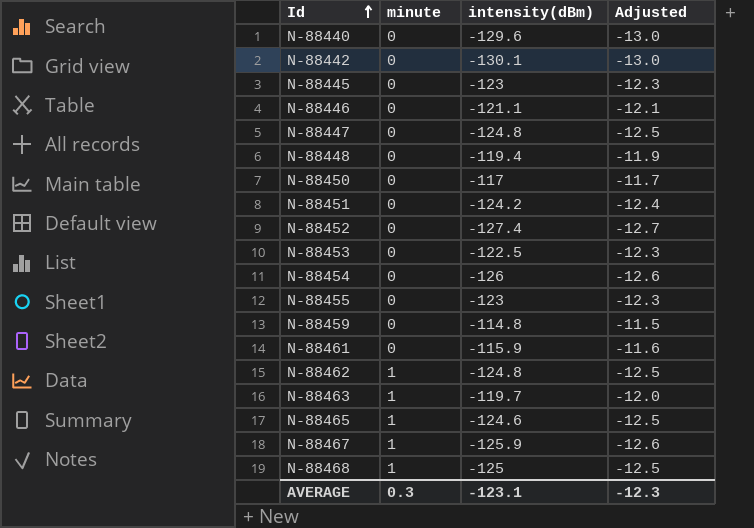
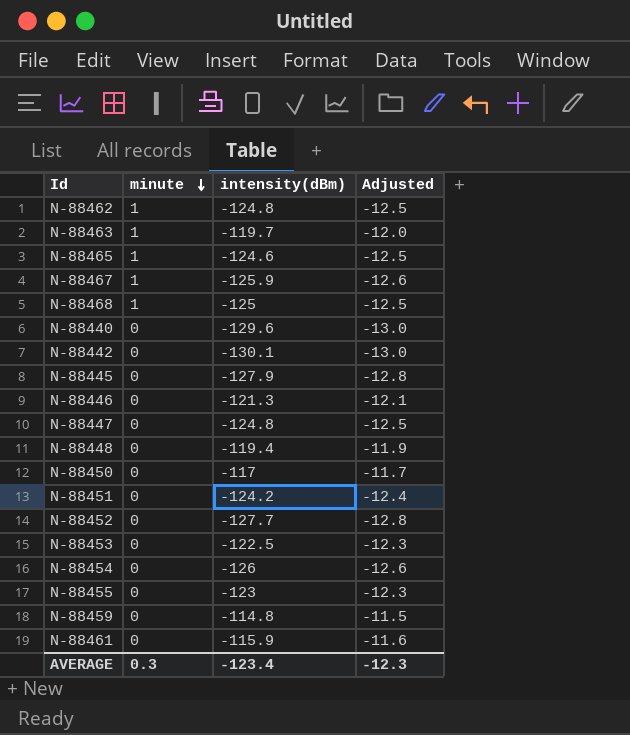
row order: Id ascending -> minute descending
N-88445 | intensity(dBm): -123 -> -127.9
N-88445 | Adjusted: -12.3 -> -12.8
N-88446 | intensity(dBm): -121.1 -> -121.3
N-88452 | intensity(dBm): -127.4 -> -127.7
N-88452 | Adjusted: -12.7 -> -12.8
AVERAGE | intensity(dBm): -123.1 -> -123.4

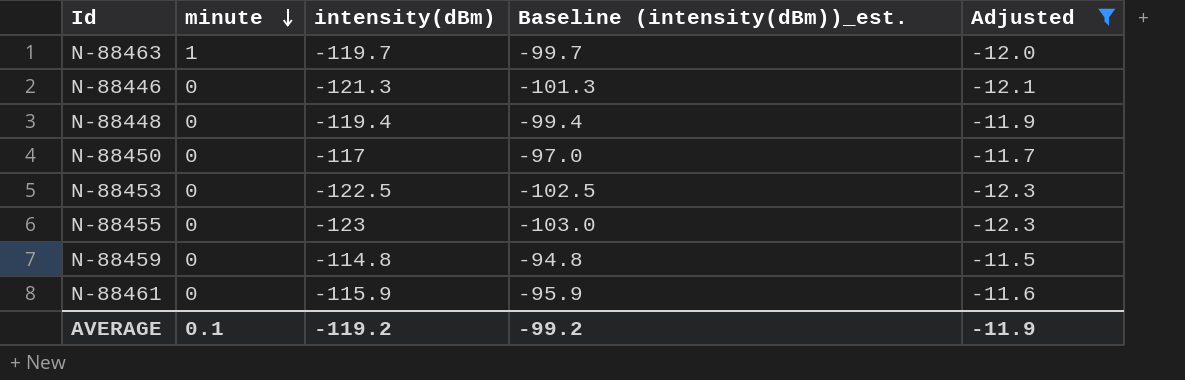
filter: none -> Adjusted >= -12.3
column Baseline (intensity(dBm))_est. | formula: none -> [intensity(dBm)] + 20
AVERAGE | minute: 0.3 -> 0.1
AVERAGE | intensity(dBm): -123.4 -> -119.2
AVERAGE | Adjusted: -12.3 -> -11.9

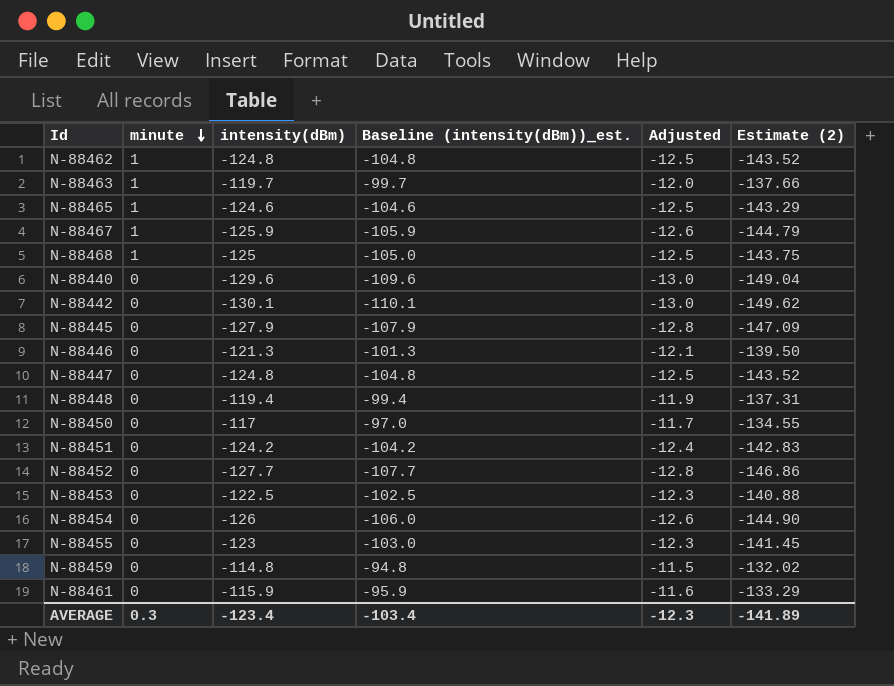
filter: Adjusted >= -12.3 -> none
column Estimate (2) | formula: none -> [intensity(dBm)] * 1.15
AVERAGE | minute: 0.1 -> 0.3
AVERAGE | intensity(dBm): -119.2 -> -123.4
AVERAGE | Baseline (intensity(dBm))_est.: -99.2 -> -103.4
AVERAGE | Adjusted: -11.9 -> -12.3

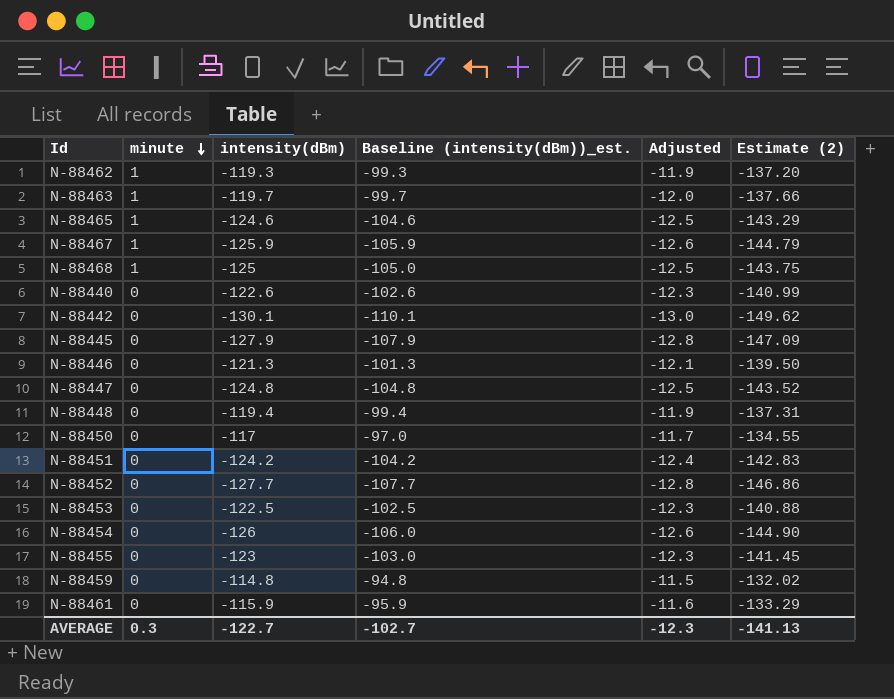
N-88462 | intensity(dBm): -124.8 -> -119.3
N-88462 | Baseline (intensity(dBm))_est.: -104.8 -> -99.3
N-88462 | Adjusted: -12.5 -> -11.9
N-88462 | Estimate (2): -143.52 -> -137.20
N-88440 | intensity(dBm): -129.6 -> -122.6
N-88440 | Baseline (intensity(dBm))_est.: -109.6 -> -102.6
N-88440 | Adjusted: -13.0 -> -12.3
N-88440 | Estimate (2): -149.04 -> -140.99
AVERAGE | intensity(dBm): -123.4 -> -122.7
AVERAGE | Baseline (intensity(dBm))_est.: -103.4 -> -102.7
AVERAGE | Estimate (2): -141.89 -> -141.13

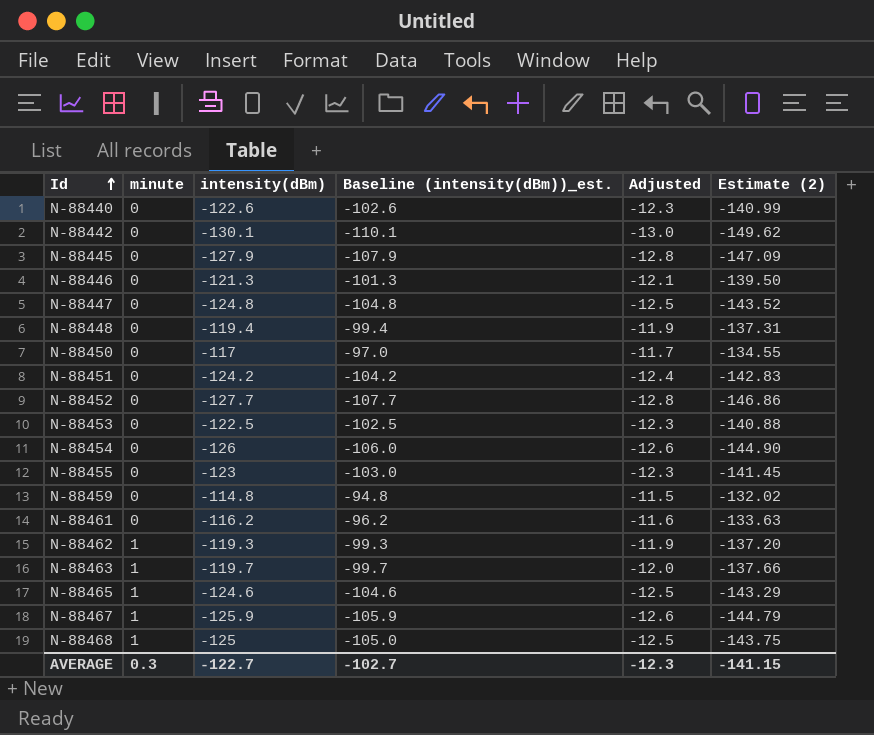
row order: minute descending -> Id ascending
N-88461 | intensity(dBm): -115.9 -> -116.2
N-88461 | Baseline (intensity(dBm))_est.: -95.9 -> -96.2
N-88461 | Estimate (2): -133.29 -> -133.63
AVERAGE | Estimate (2): -141.13 -> -141.15

